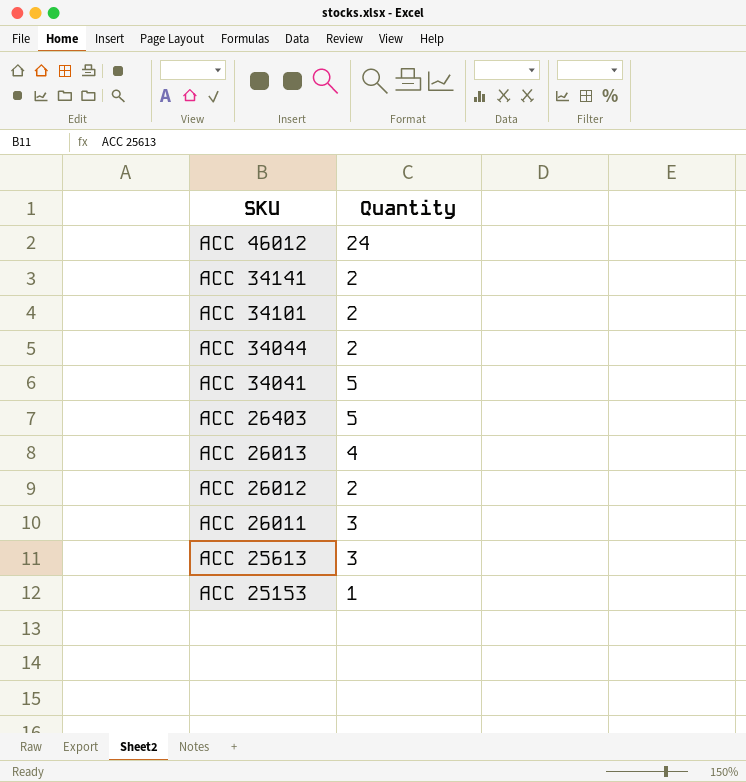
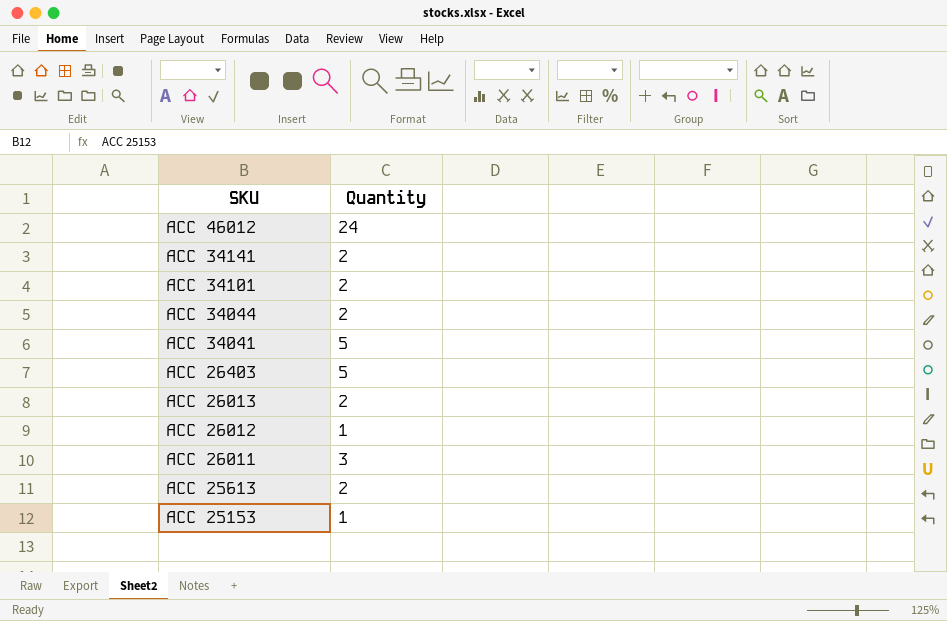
ACC 26013 | Quantity: 4 -> 2
ACC 26012 | Quantity: 2 -> 1
ACC 25613 | Quantity: 3 -> 2

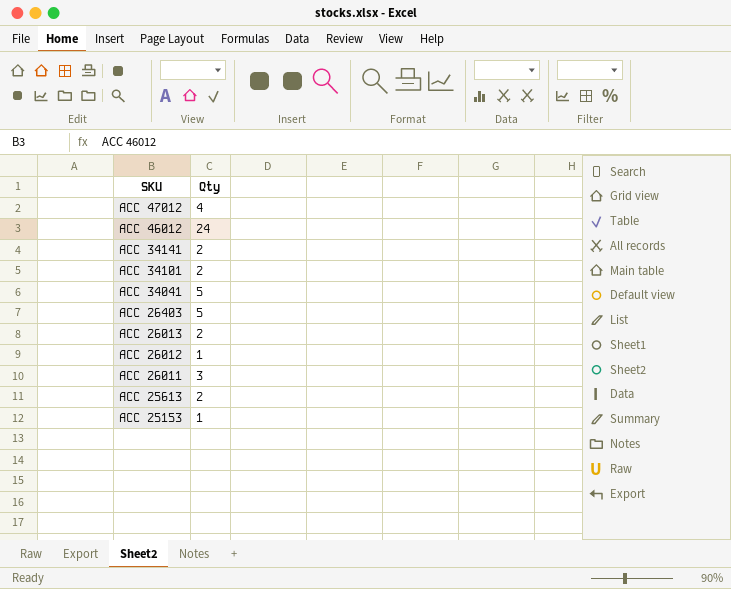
column name: Quantity -> Qty
row ACC 34044: 2 -> none
row ACC 47012: none -> 4

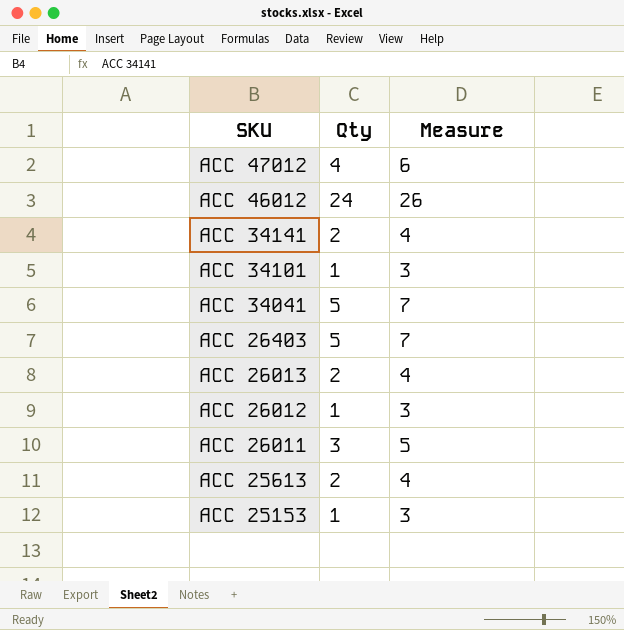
column Measure | formula: none -> [Qty] + 2
ACC 34101 | Qty: 2 -> 1

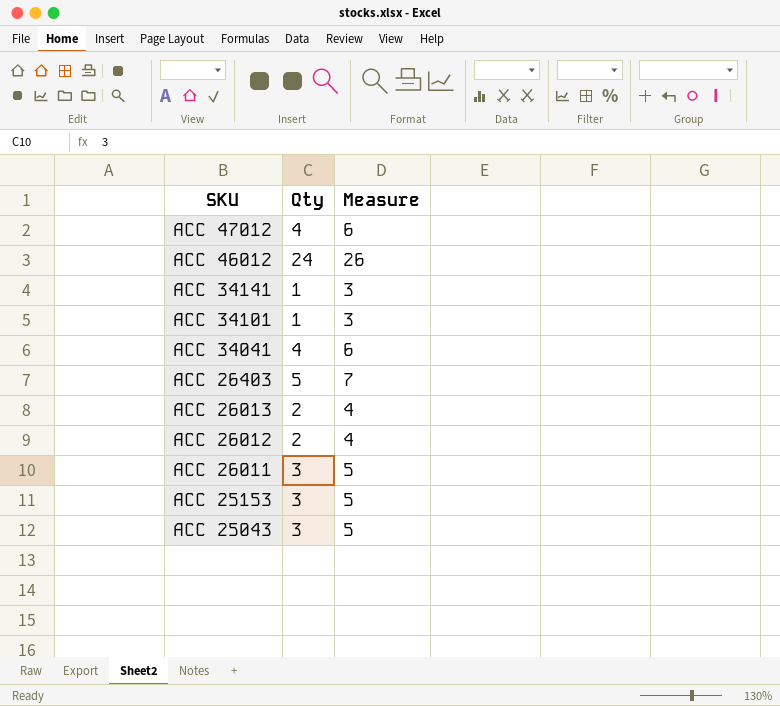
row ACC 25613: 2 | 4 -> none
ACC 34141 | Qty: 2 -> 1
ACC 34141 | Measure: 4 -> 3
ACC 34041 | Qty: 5 -> 4
ACC 34041 | Measure: 7 -> 6
ACC 26012 | Qty: 1 -> 2
ACC 26012 | Measure: 3 -> 4
ACC 25153 | Qty: 1 -> 3
ACC 25153 | Measure: 3 -> 5
row ACC 25043: none -> 3 | 5

